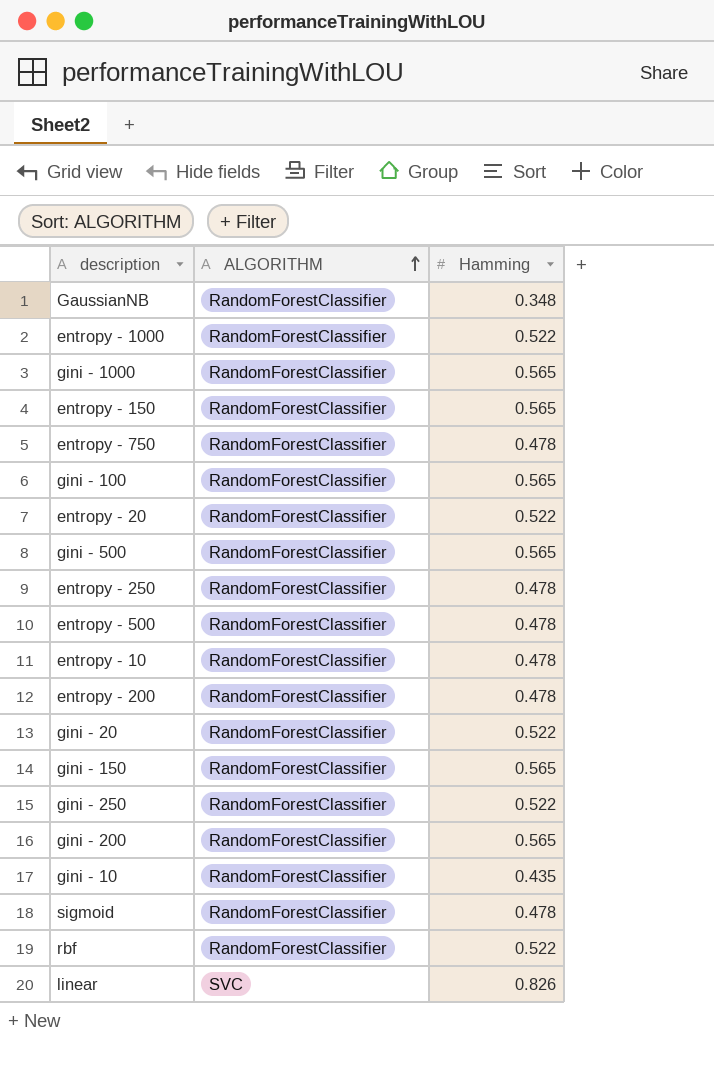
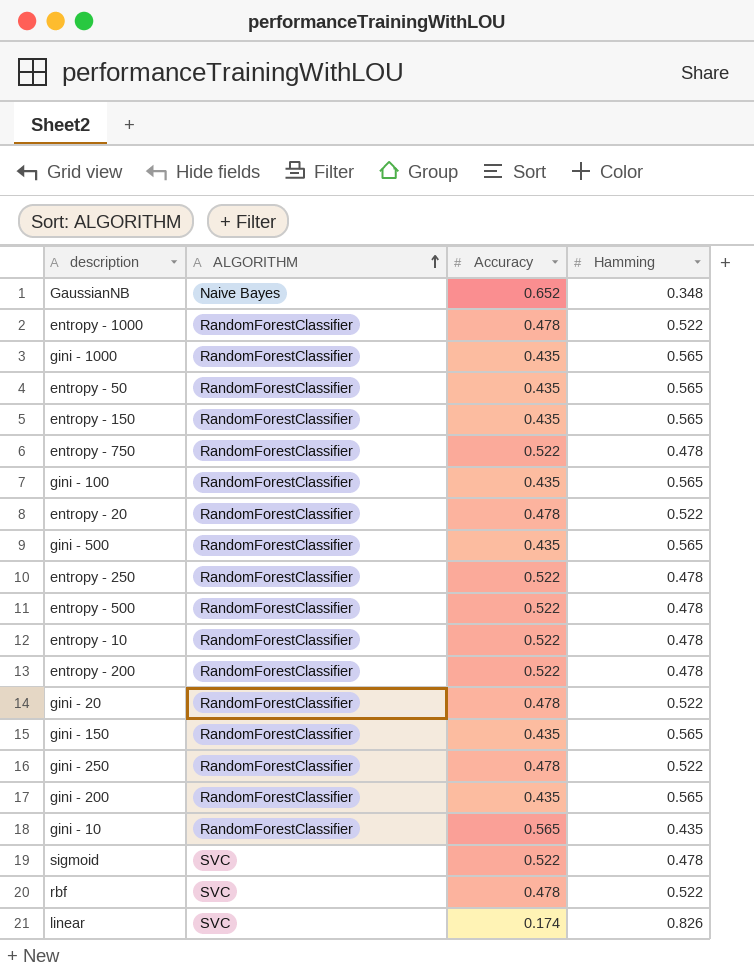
column Accuracy | position: none -> 3
GaussianNB | ALGORITHM: RandomForestClassifier -> Naive Bayes
row entropy - 50: none -> RandomForestClassifier | 0.435 | 0.565
sigmoid | ALGORITHM: RandomForestClassifier -> SVC
rbf | ALGORITHM: RandomForestClassifier -> SVC

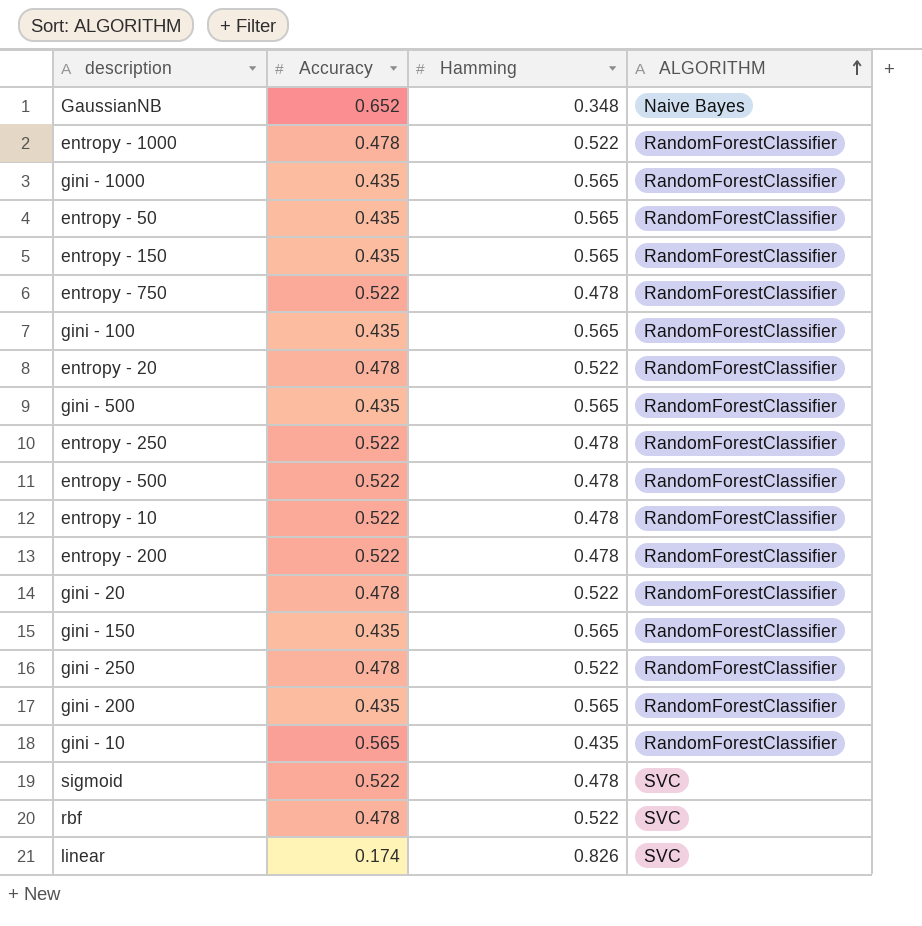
column ALGORITHM | position: 2 -> 4

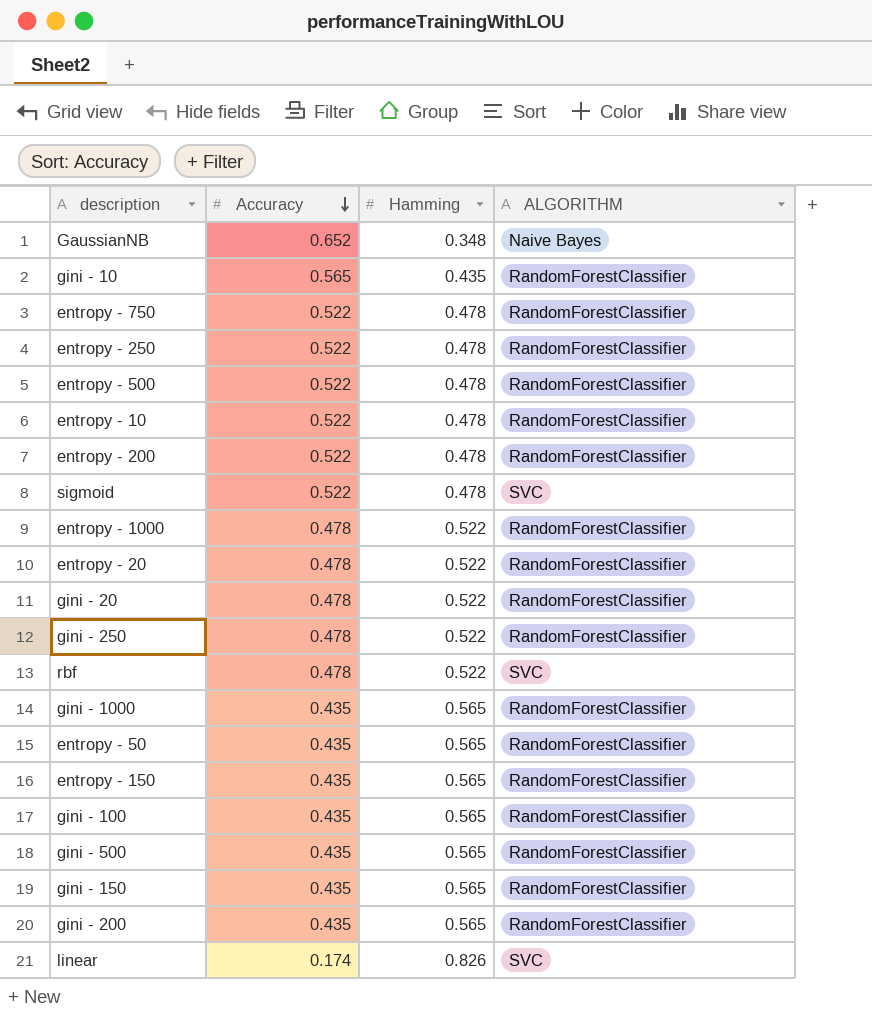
row order: ALGORITHM ascending -> Accuracy descending

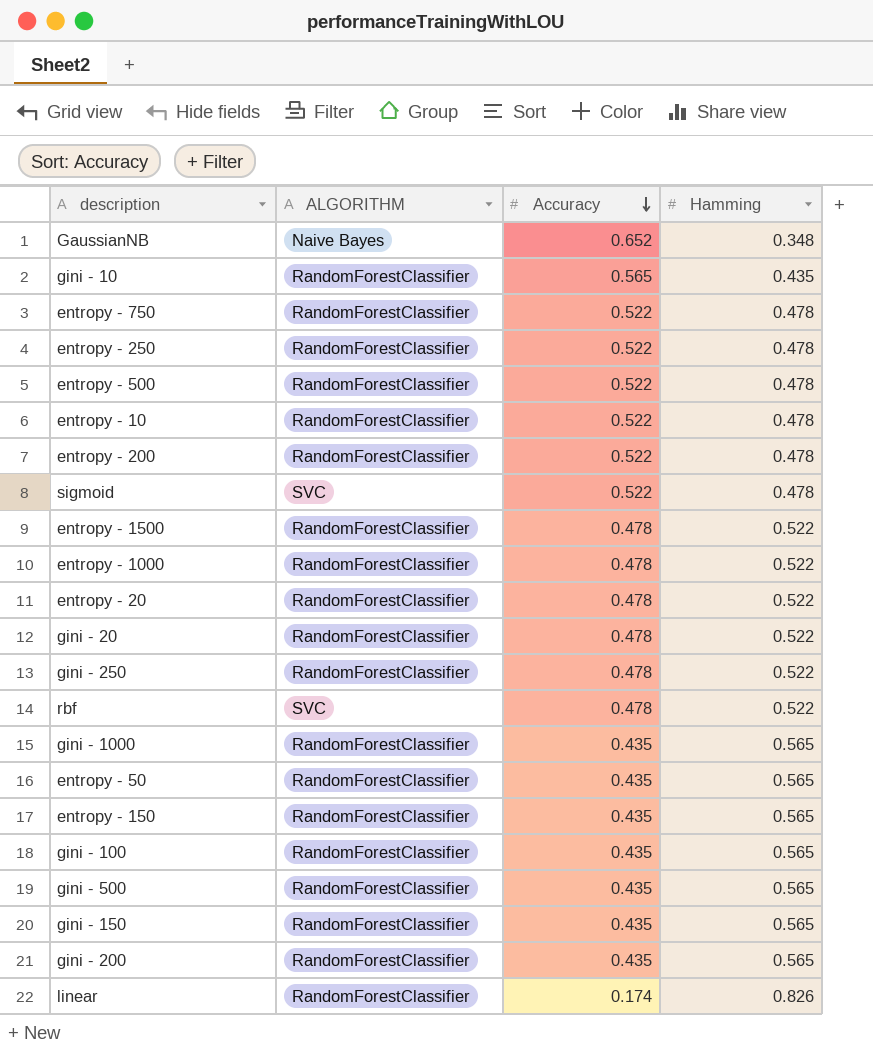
column ALGORITHM | position: 4 -> 2
row entropy - 1500: none -> RandomForestClassifier | 0.478 | 0.522
linear | ALGORITHM: SVC -> RandomForestClassifier

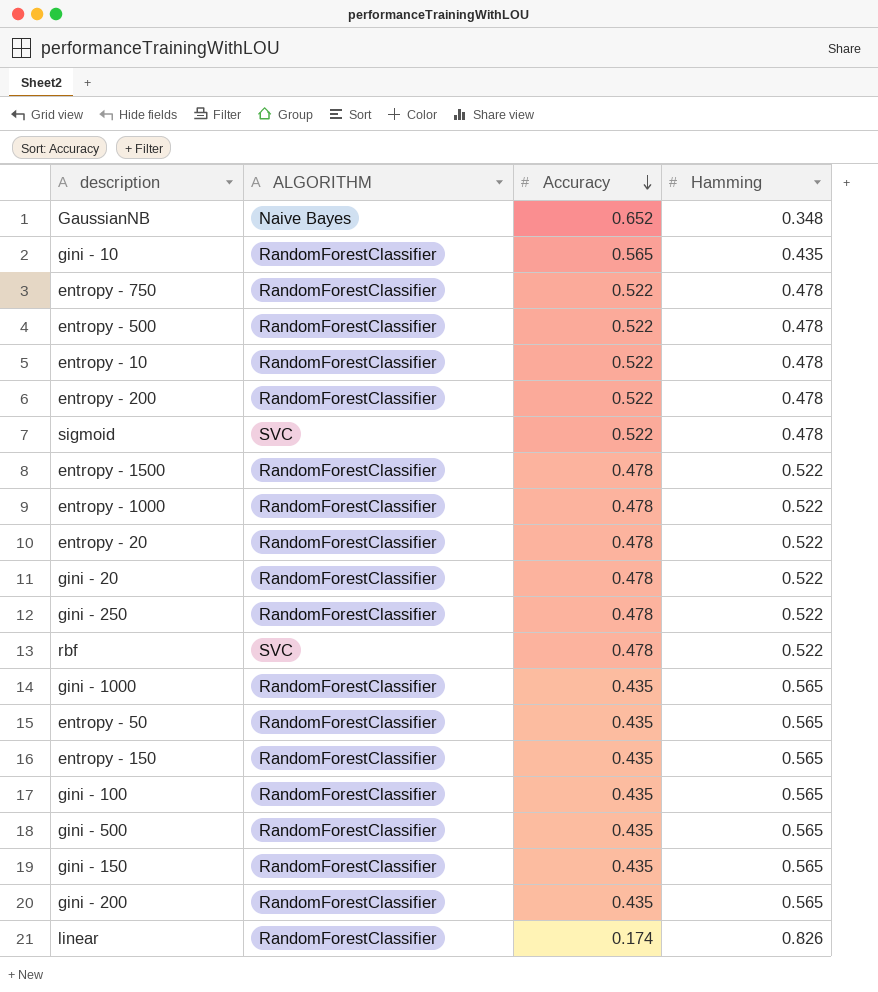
row entropy - 250: RandomForestClassifier | 0.522 | 0.478 -> none

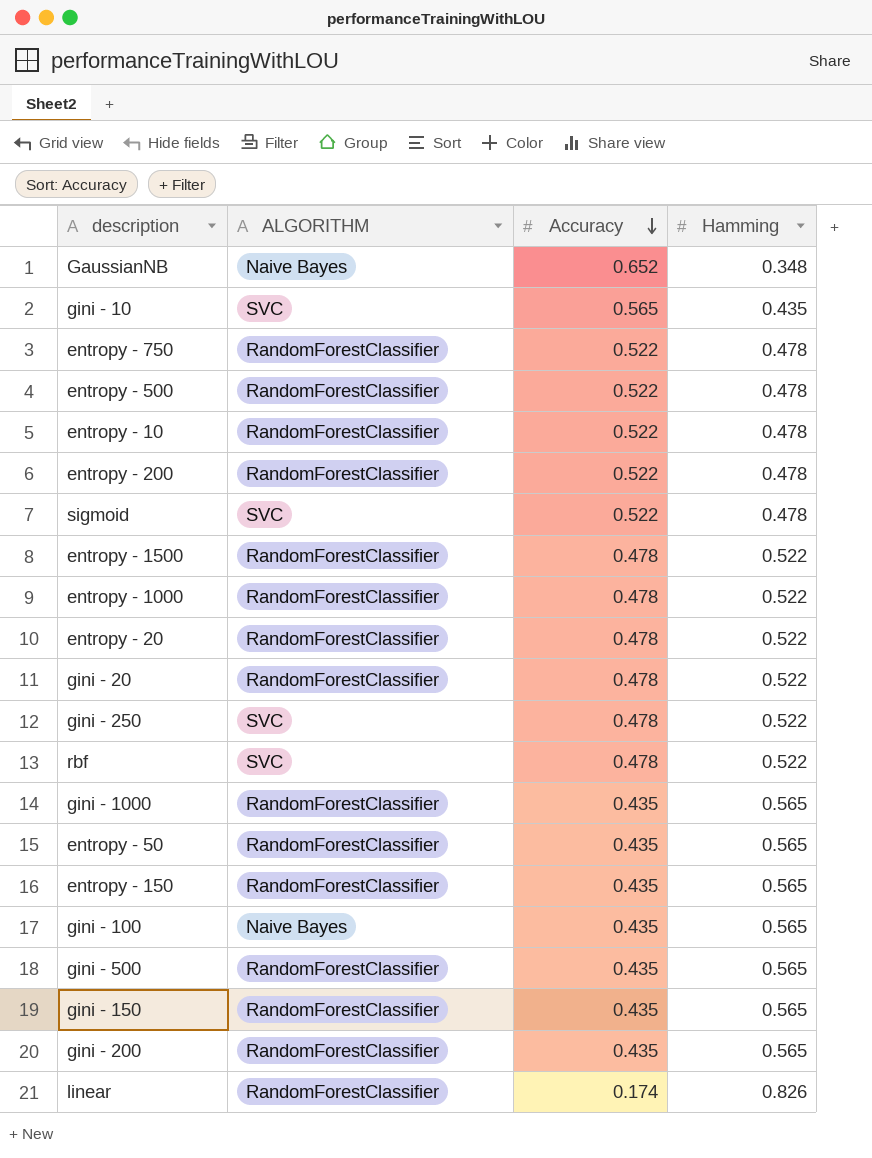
gini - 10 | ALGORITHM: RandomForestClassifier -> SVC
gini - 250 | ALGORITHM: RandomForestClassifier -> SVC
gini - 100 | ALGORITHM: RandomForestClassifier -> Naive Bayes

